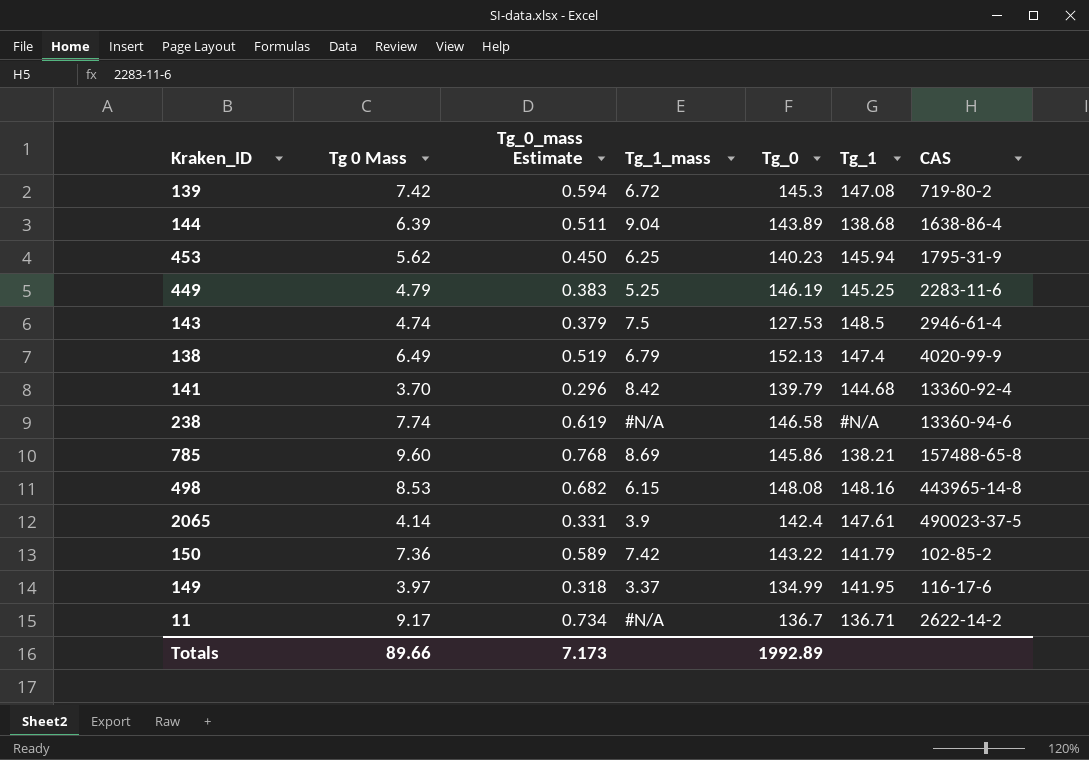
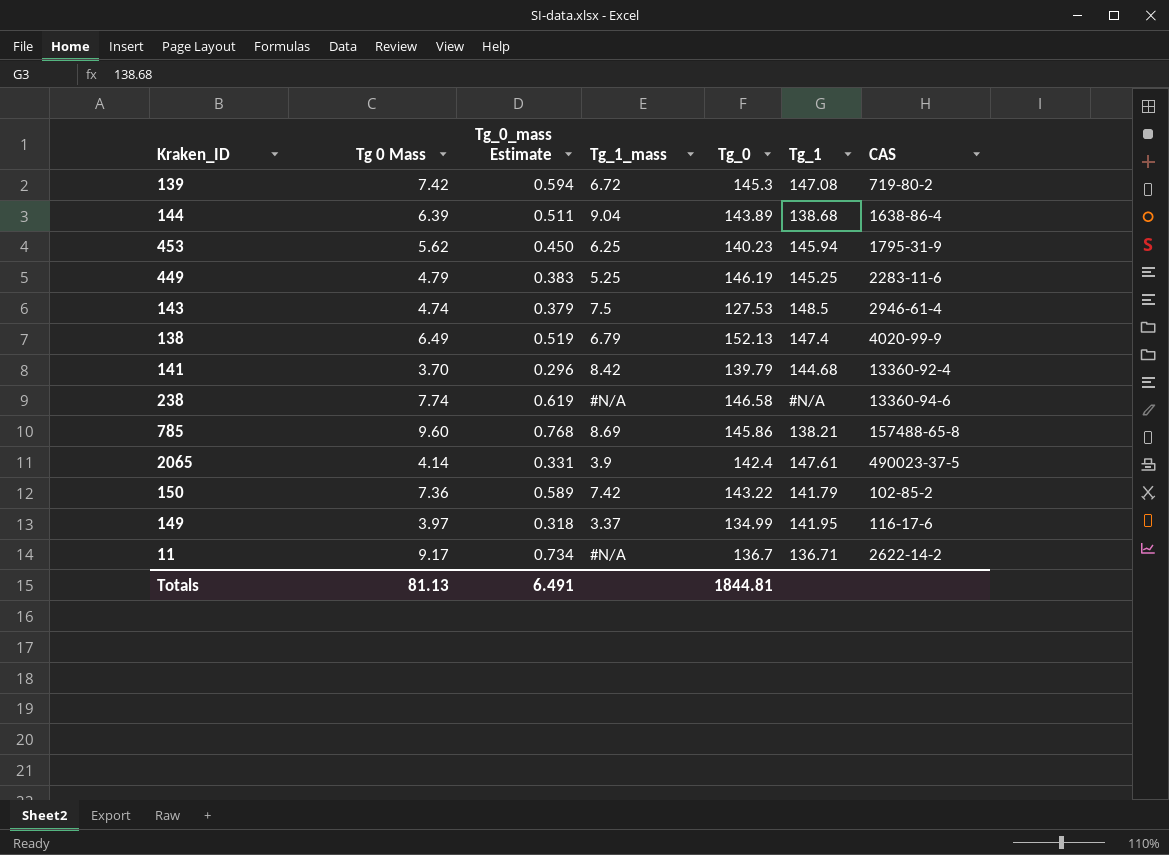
row 498: 8.53 | 0.682 | 6.15 | 148.08 | 148.16 | 443965-14-8 -> none
Totals | Tg 0 Mass: 89.66 -> 81.13
Totals | Tg_0_mass Estimate: 7.173 -> 6.491
Totals | Tg_0: 1992.89 -> 1844.81

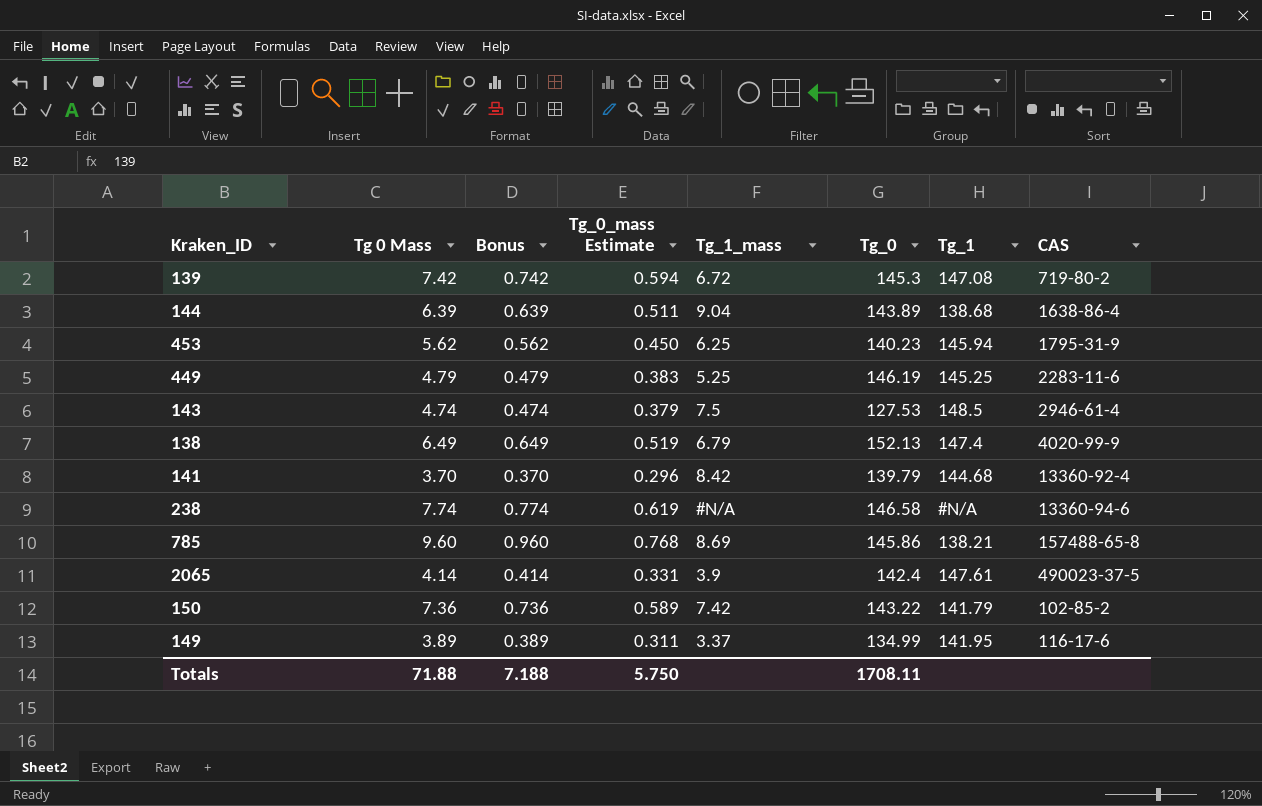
column Bonus | formula: none -> [Tg 0 Mass] * 0.1
row 11: 9.17 | 0.734 | #N/A | 136.7 | 136.71 | 2622-14-2 -> none
149 | Tg 0 Mass: 3.97 -> 3.89
149 | Tg_0_mass Estimate: 0.318 -> 0.311
Totals | Tg 0 Mass: 81.13 -> 71.88
Totals | Tg_0_mass Estimate: 6.491 -> 5.750
Totals | Tg_0: 1844.81 -> 1708.11

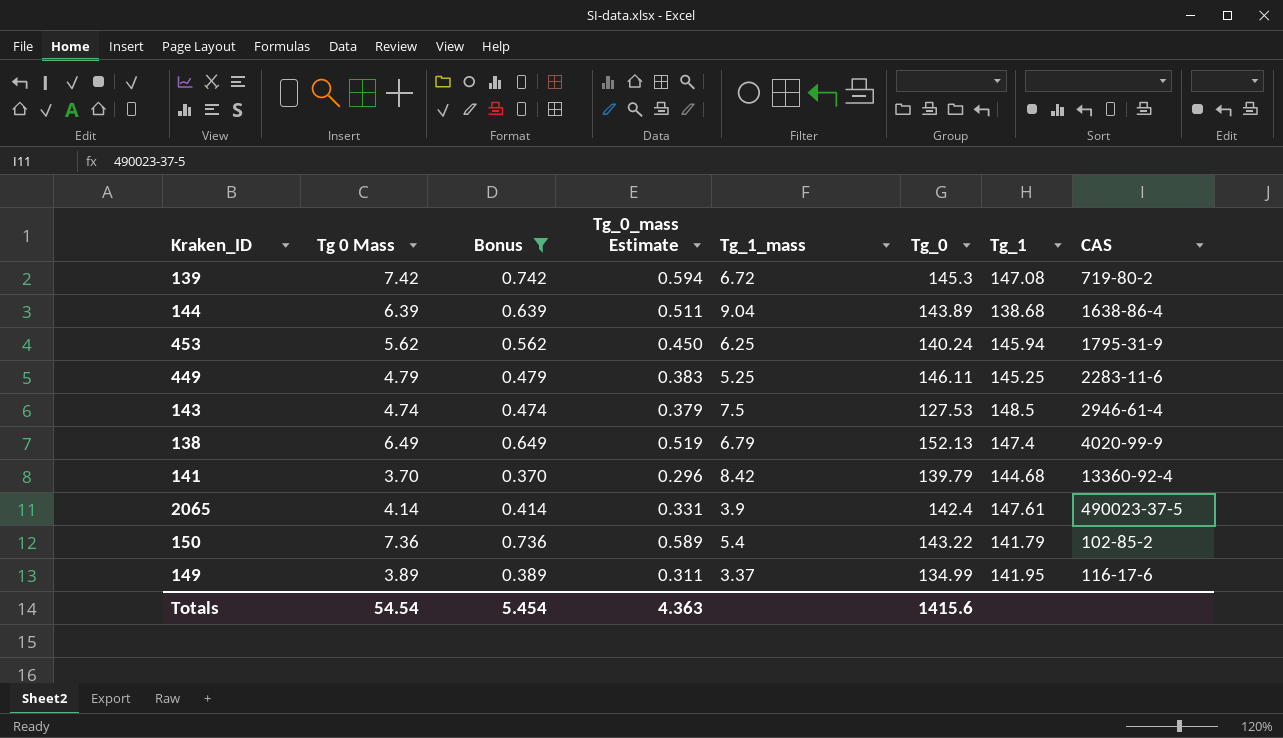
filter: none -> Bonus <= 0.742
453 | Tg_0: 140.23 -> 140.24
449 | Tg_0: 146.19 -> 146.11
150 | Tg_1_mass: 7.42 -> 5.4
Totals | Tg 0 Mass: 71.88 -> 54.54
Totals | Bonus: 7.188 -> 5.454
Totals | Tg_0_mass Estimate: 5.750 -> 4.363
Totals | Tg_0: 1708.11 -> 1415.6

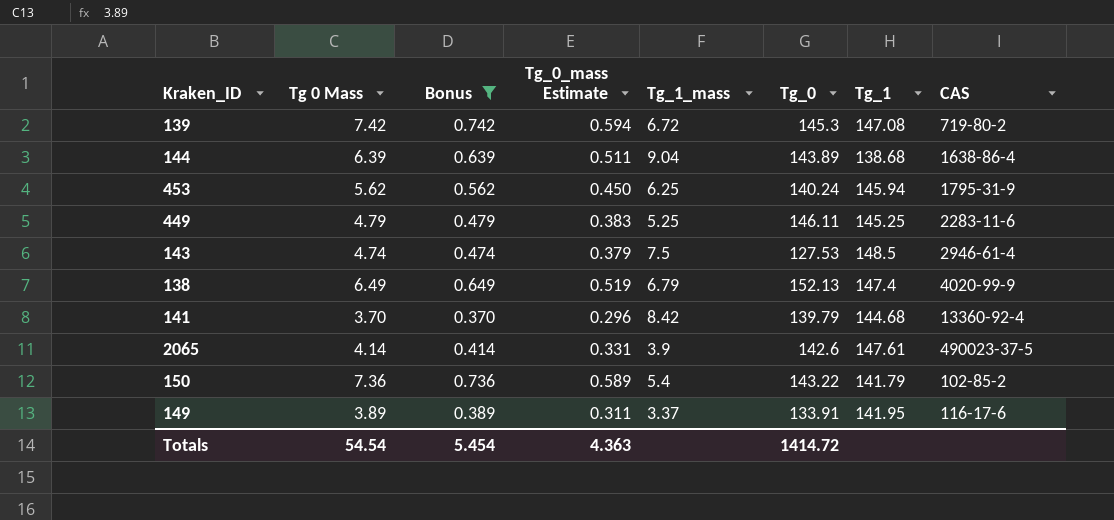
2065 | Tg_0: 142.4 -> 142.6
149 | Tg_0: 134.99 -> 133.91
Totals | Tg_0: 1415.6 -> 1414.72

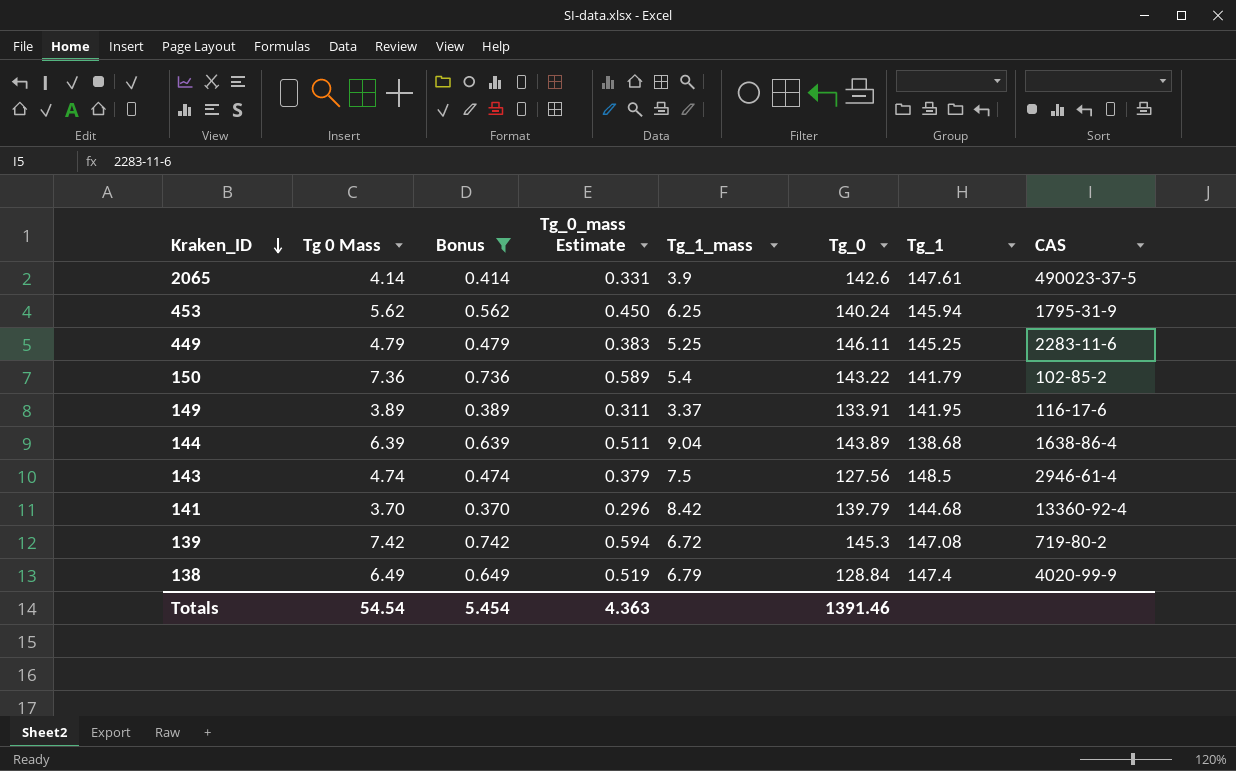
row order: none -> Kraken_ID descending
143 | Tg_0: 127.53 -> 127.56
138 | Tg_0: 152.13 -> 128.84
Totals | Tg_0: 1414.72 -> 1391.46

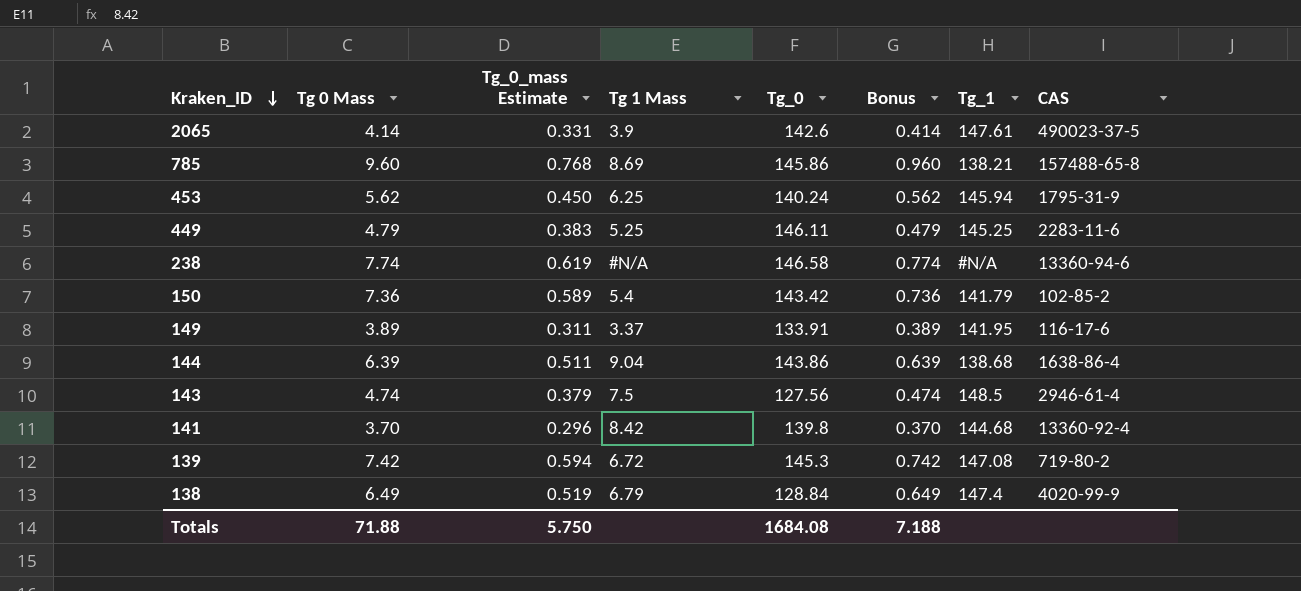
filter: Bonus <= 0.742 -> none
column name: Tg_1_mass -> Tg 1 Mass
column Bonus | position: 3 -> 6
150 | Tg_0: 143.22 -> 143.42
144 | Tg_0: 143.89 -> 143.86
141 | Tg_0: 139.79 -> 139.8
Totals | Tg 0 Mass: 54.54 -> 71.88
Totals | Tg_0_mass Estimate: 4.363 -> 5.750
Totals | Tg_0: 1391.46 -> 1684.08
Totals | Bonus: 5.454 -> 7.188

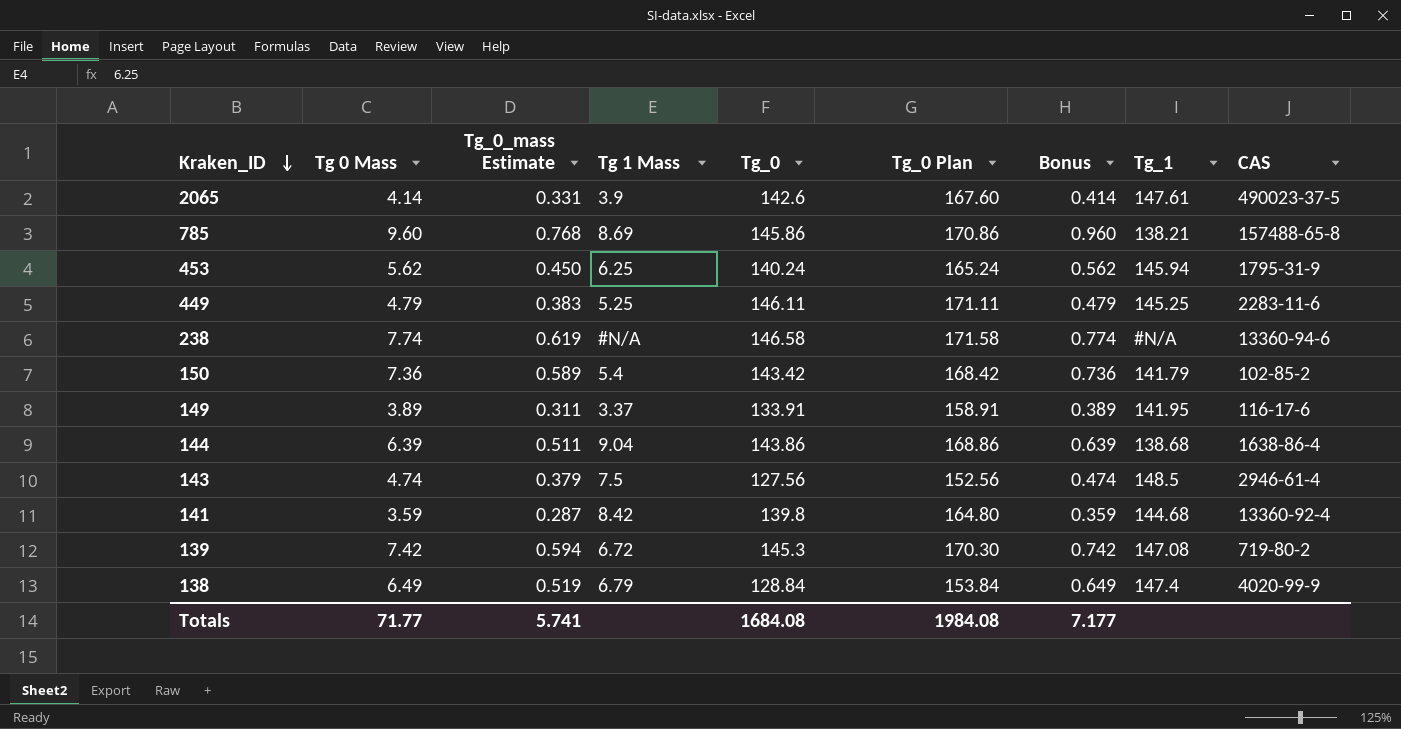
column Tg_0 Plan | formula: none -> [Tg_0] + 25
141 | Tg 0 Mass: 3.70 -> 3.59
141 | Tg_0_mass Estimate: 0.296 -> 0.287
141 | Bonus: 0.370 -> 0.359
Totals | Tg 0 Mass: 71.88 -> 71.77
Totals | Tg_0_mass Estimate: 5.750 -> 5.741
Totals | Bonus: 7.188 -> 7.177

